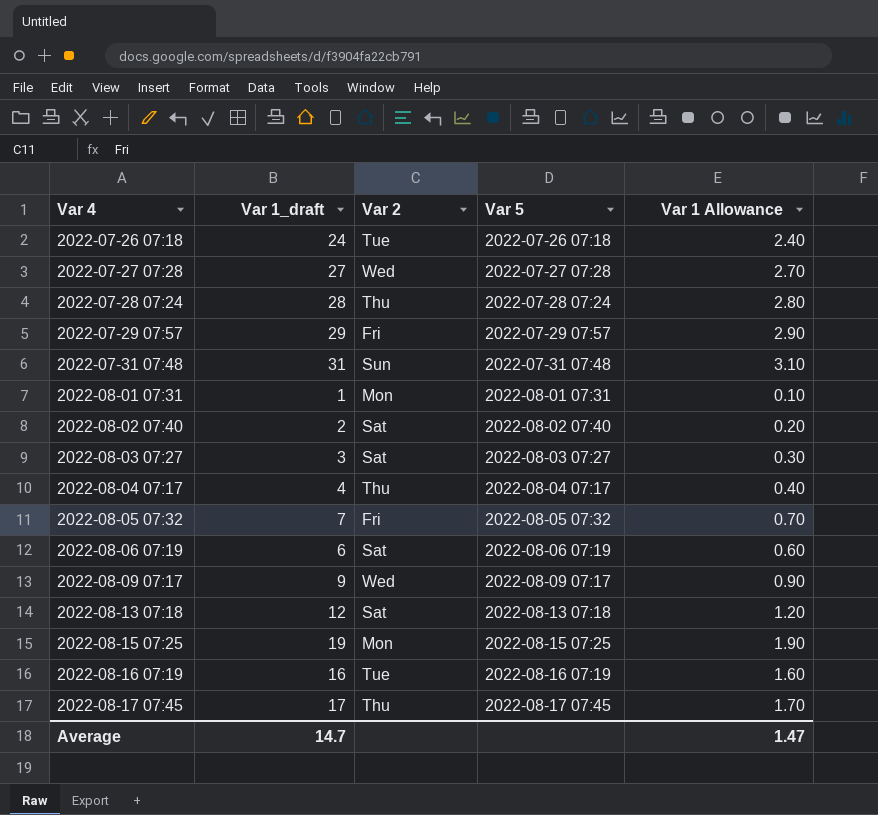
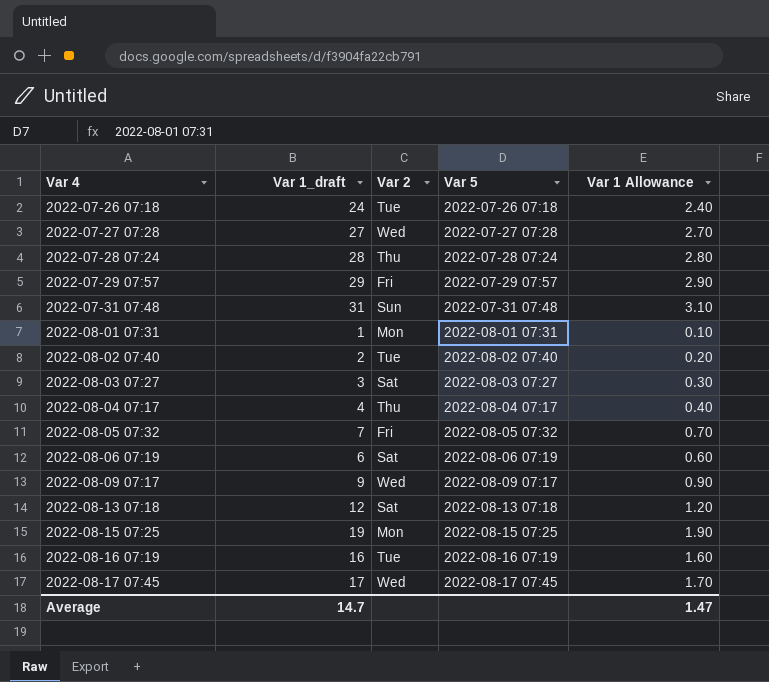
2022-08-02 07:40 | Var 2: Sat -> Tue
2022-08-17 07:45 | Var 2: Thu -> Wed

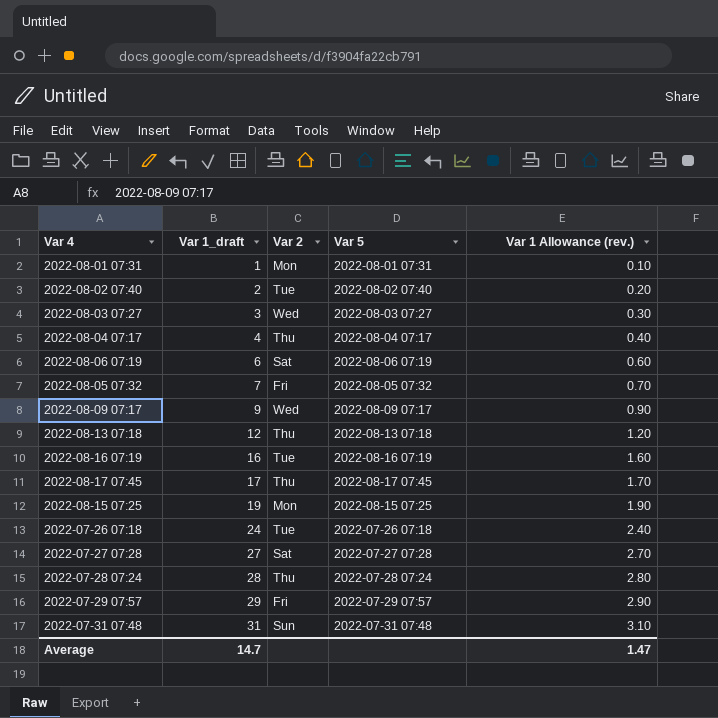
row order: Var 4 ascending -> Var 1_draft ascending
column name: Var 1 Allowance -> Var 1 Allowance (rev.)
2022-08-03 07:27 | Var 2: Sat -> Wed
2022-08-13 07:18 | Var 2: Sat -> Thu
2022-08-17 07:45 | Var 2: Wed -> Thu
2022-07-27 07:28 | Var 2: Wed -> Sat

